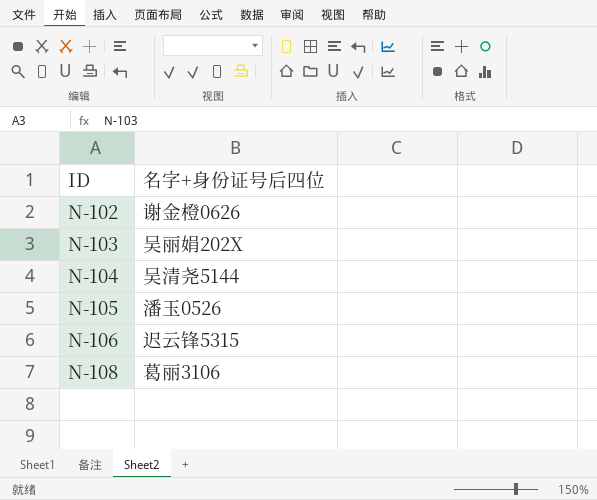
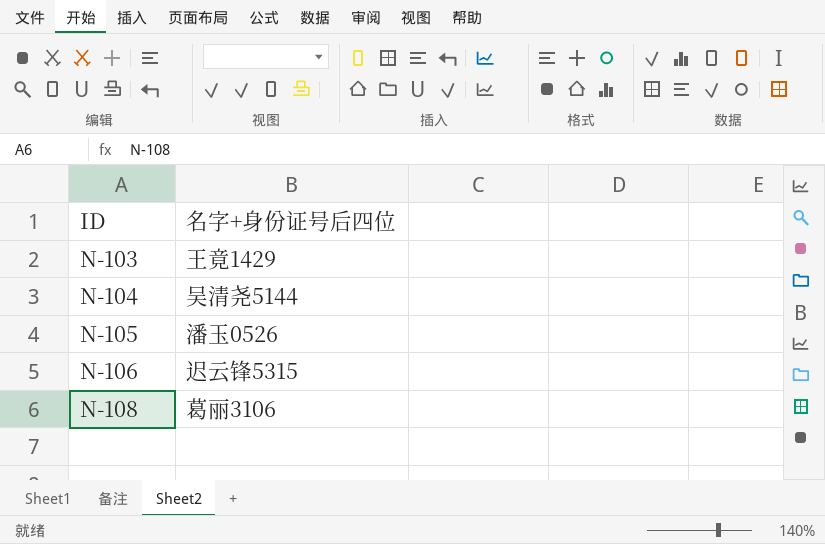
row N-102: 谢金橙0626 -> none
N-103 | 名字+身份证号后四位: 吴丽娟202X -> 王竟1429

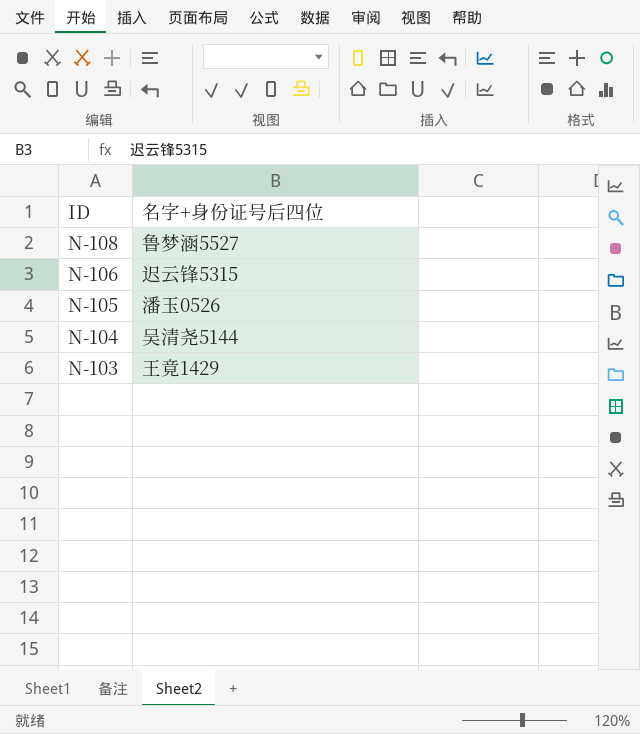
row order: ID ascending -> ID descending
N-108 | 名字+身份证号后四位: 葛丽3106 -> 鲁梦涵5527

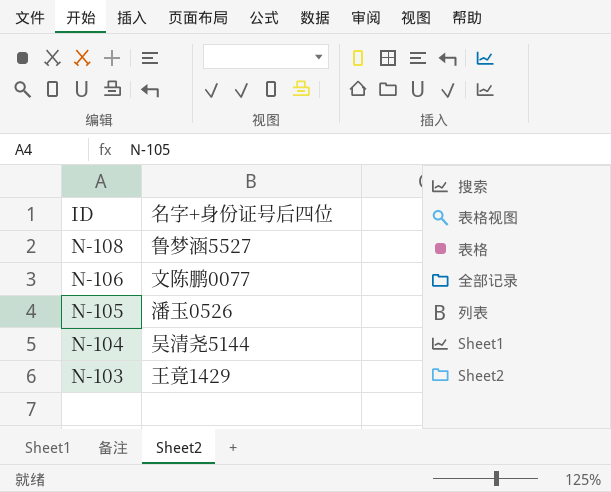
N-106 | 名字+身份证号后四位: 迟云锋5315 -> 文陈鹏0077

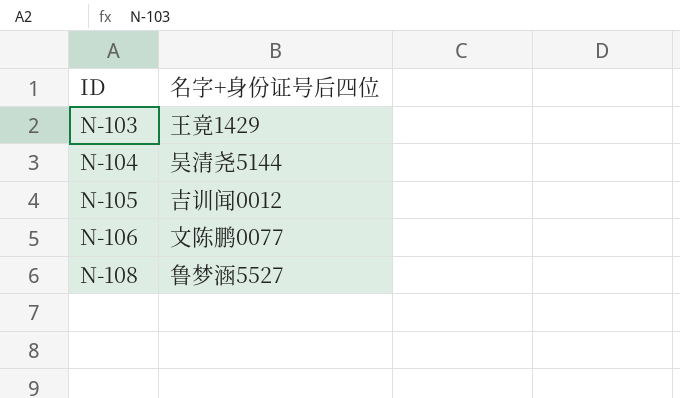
row order: ID descending -> ID ascending
N-105 | 名字+身份证号后四位: 潘玉0526 -> 吉训闻0012

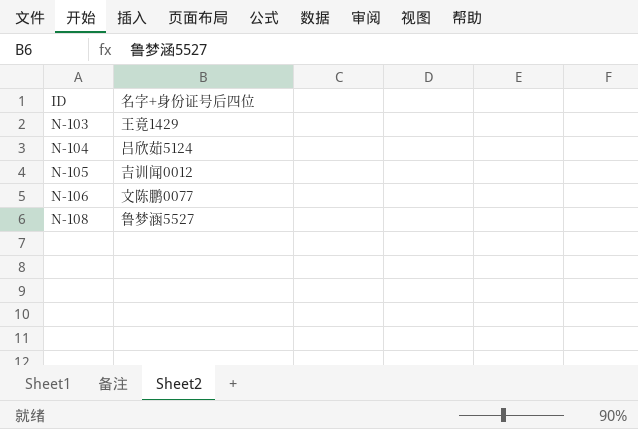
N-104 | 名字+身份证号后四位: 吴清尧5144 -> 吕欣茹5124

